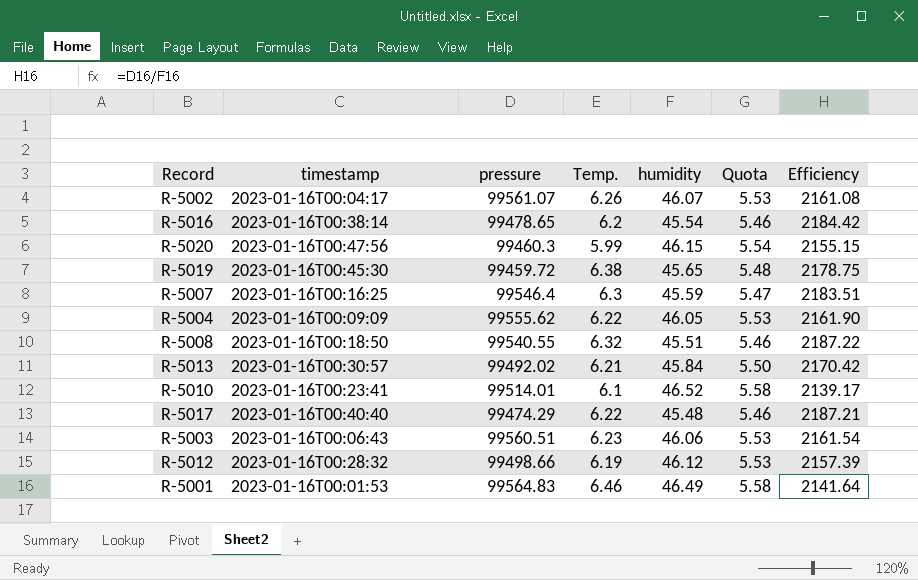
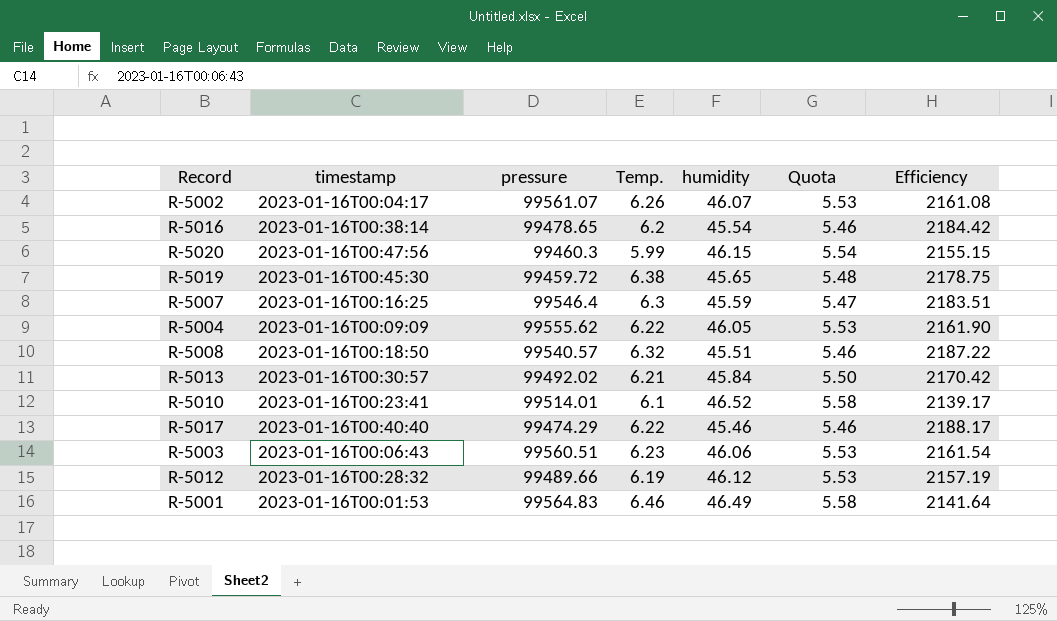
R-5008 | pressure: 99540.55 -> 99540.57
R-5017 | humidity: 45.48 -> 45.46
R-5017 | Efficiency: 2187.21 -> 2188.17
R-5012 | pressure: 99498.66 -> 99489.66
R-5012 | Efficiency: 2157.39 -> 2157.19

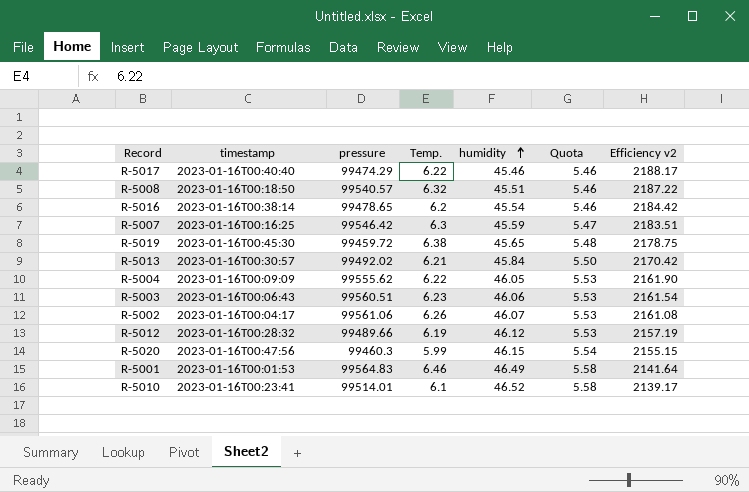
row order: none -> humidity ascending
column name: Efficiency -> Efficiency v2
R-5007 | pressure: 99546.4 -> 99546.42
R-5002 | pressure: 99561.07 -> 99561.06

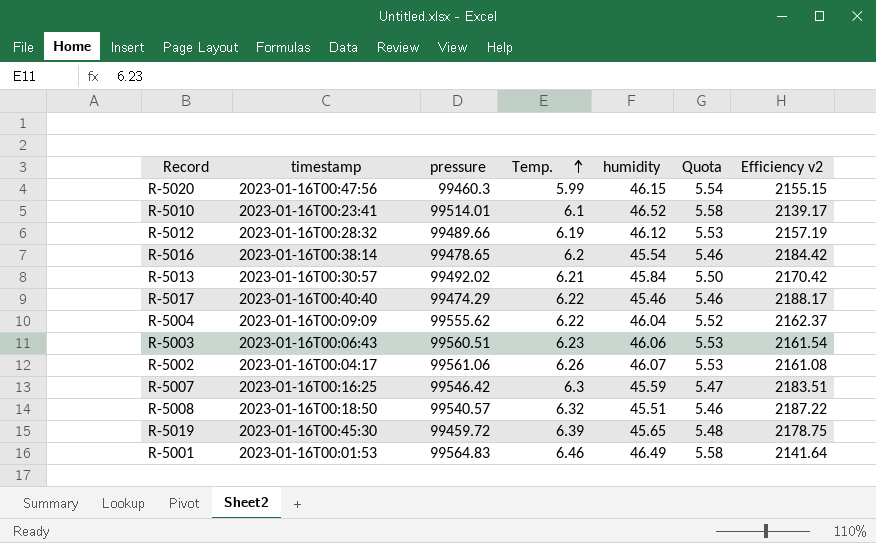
row order: humidity ascending -> Temp. ascending
R-5004 | humidity: 46.05 -> 46.04
R-5004 | Quota: 5.53 -> 5.52
R-5004 | Efficiency v2: 2161.90 -> 2162.37
R-5019 | Temp.: 6.38 -> 6.39

